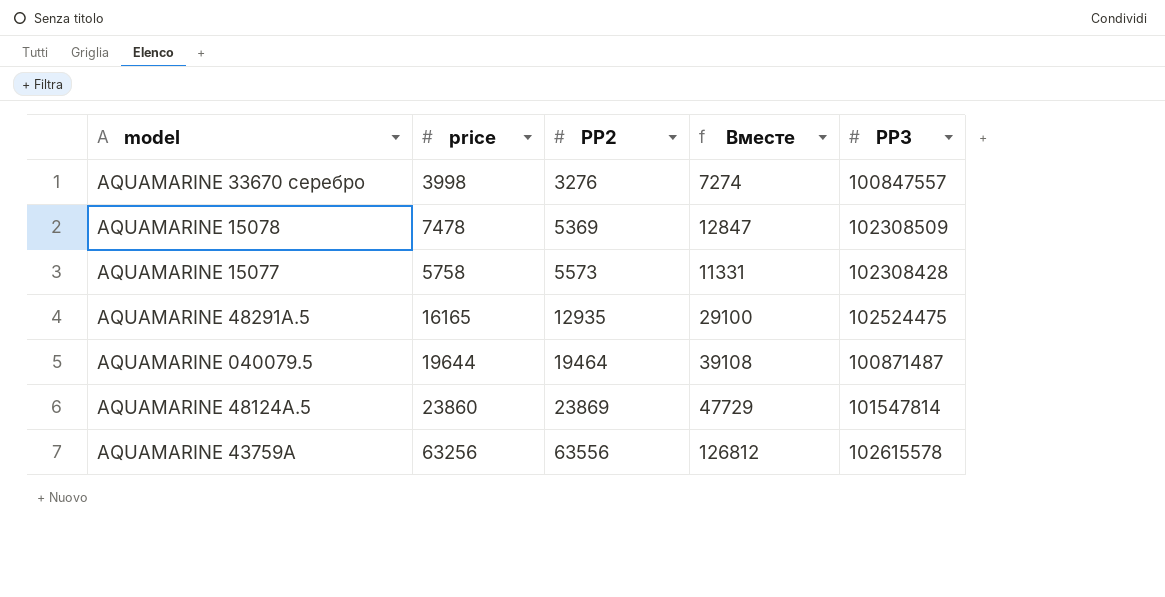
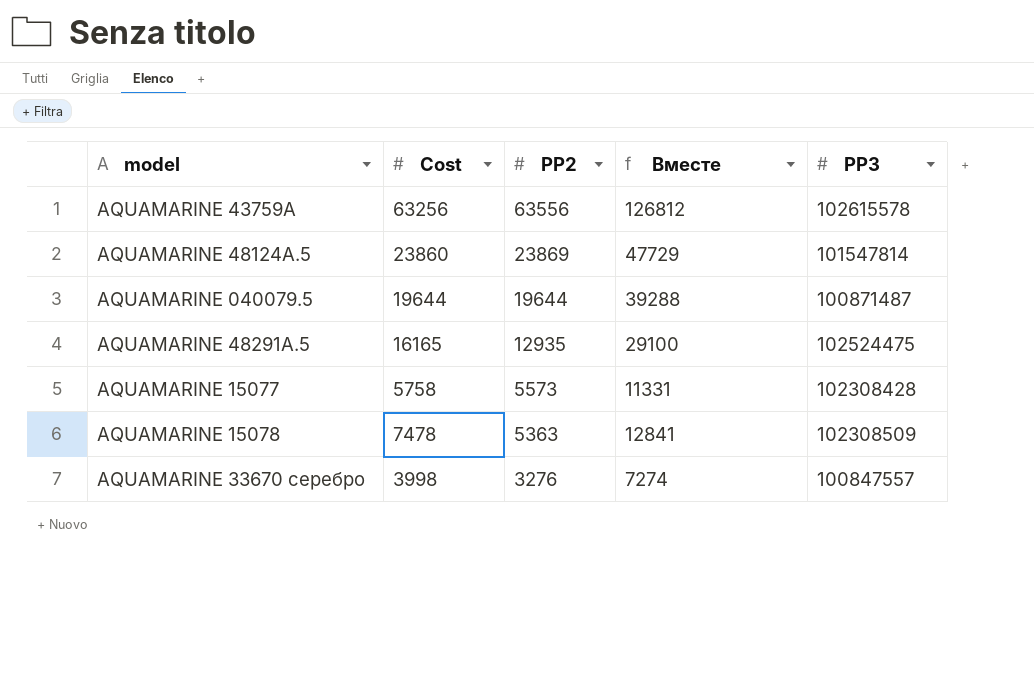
row order: PP2 ascending -> PP2 descending
column name: price -> Cost
AQUAMARINE 040079.5 | PP2: 19464 -> 19644
AQUAMARINE 040079.5 | Вместе: 39108 -> 39288
AQUAMARINE 15078 | PP2: 5369 -> 5363
AQUAMARINE 15078 | Вместе: 12847 -> 12841

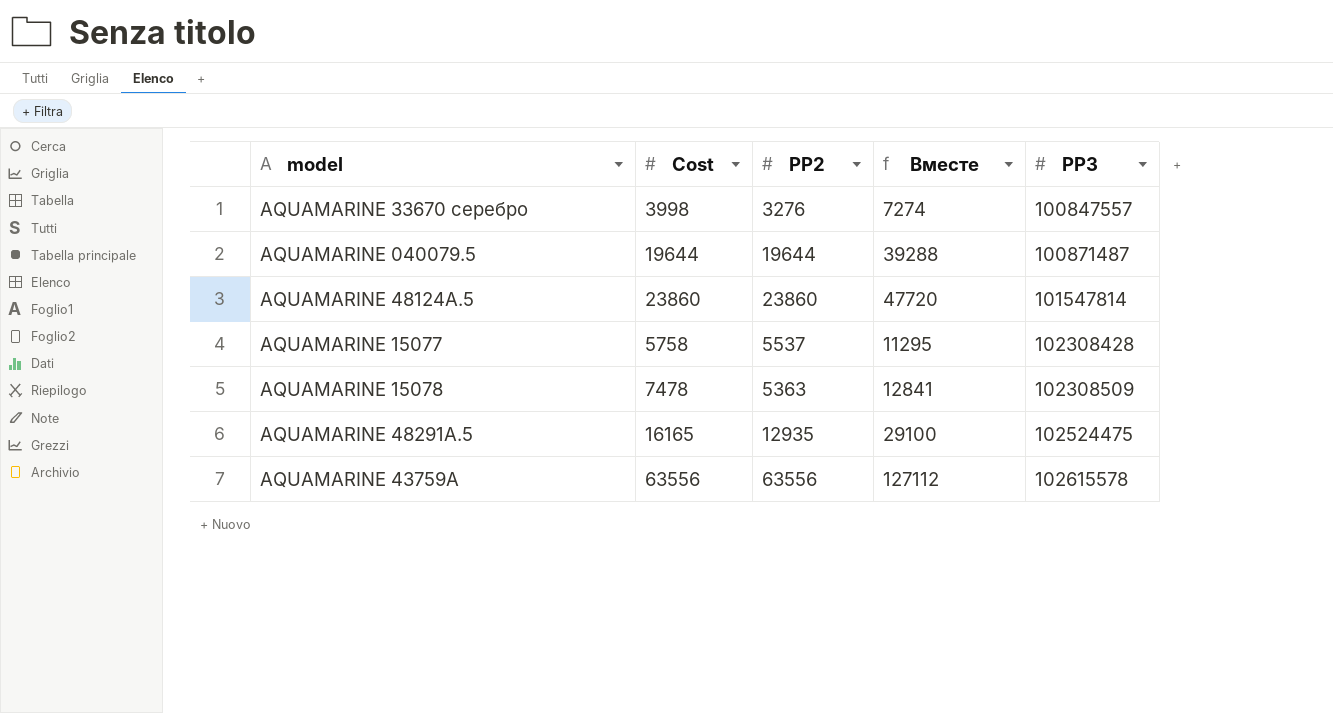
row order: PP2 descending -> PP3 ascending
AQUAMARINE 48124А.5 | PP2: 23869 -> 23860
AQUAMARINE 48124А.5 | Вместе: 47729 -> 47720
AQUAMARINE 15077 | PP2: 5573 -> 5537
AQUAMARINE 15077 | Вместе: 11331 -> 11295
AQUAMARINE 43759А | Cost: 63256 -> 63556
AQUAMARINE 43759А | Вместе: 126812 -> 127112

